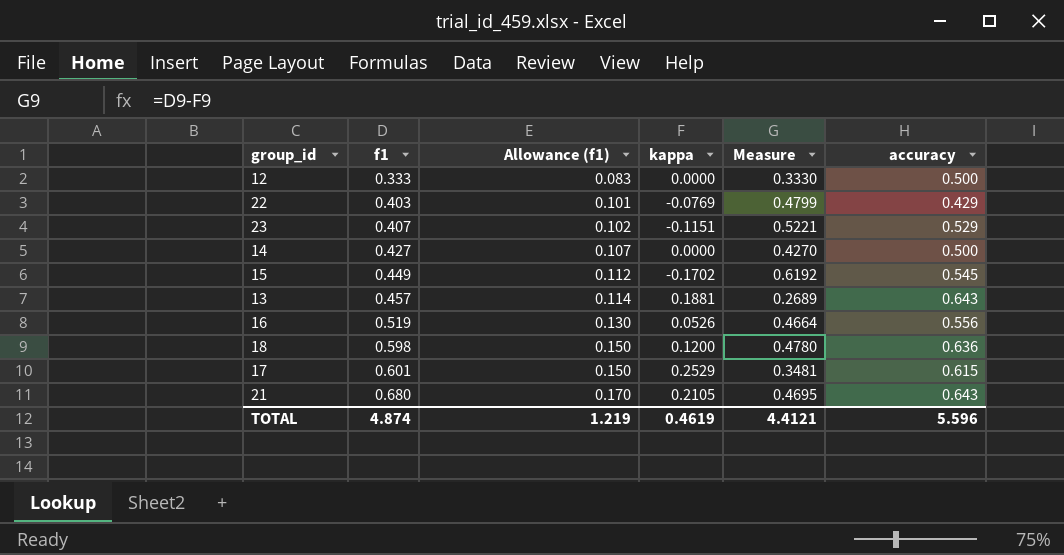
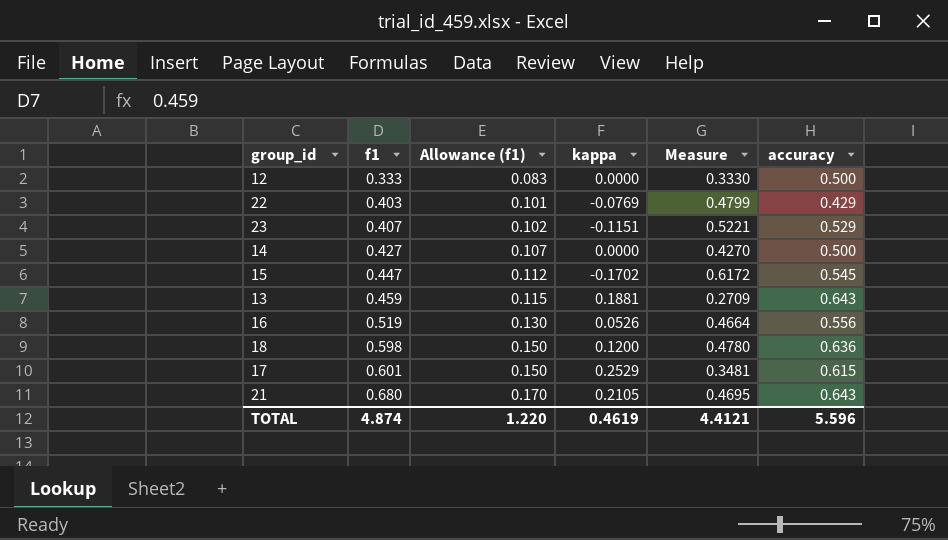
15 | f1: 0.449 -> 0.447
15 | Measure: 0.6192 -> 0.6172
13 | f1: 0.457 -> 0.459
13 | Allowance (f1): 0.114 -> 0.115
13 | Measure: 0.2689 -> 0.2709
TOTAL | Allowance (f1): 1.219 -> 1.220

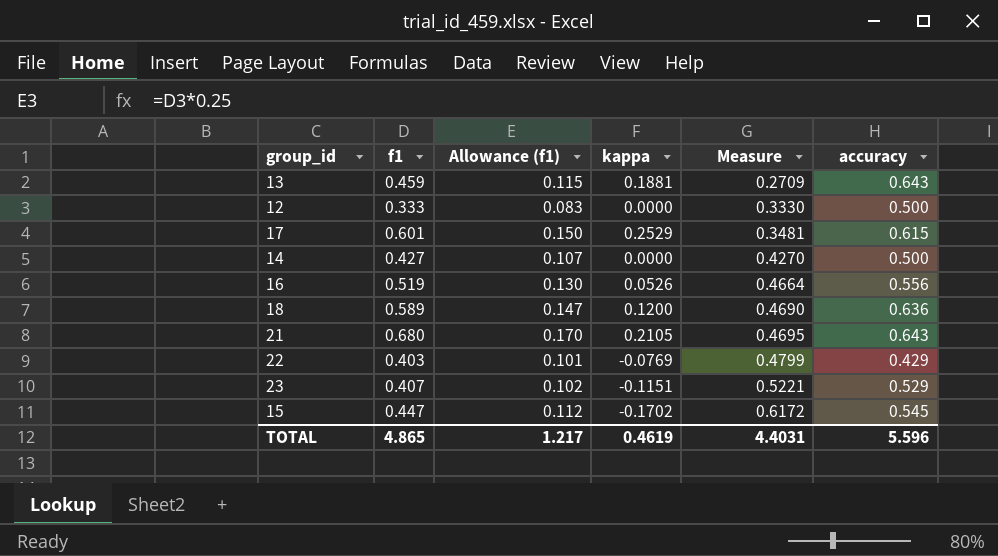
row order: f1 ascending -> Measure ascending
18 | f1: 0.598 -> 0.589
18 | Allowance (f1): 0.150 -> 0.147
18 | Measure: 0.4780 -> 0.4690
TOTAL | f1: 4.874 -> 4.865
TOTAL | Allowance (f1): 1.220 -> 1.217
TOTAL | Measure: 4.4121 -> 4.4031

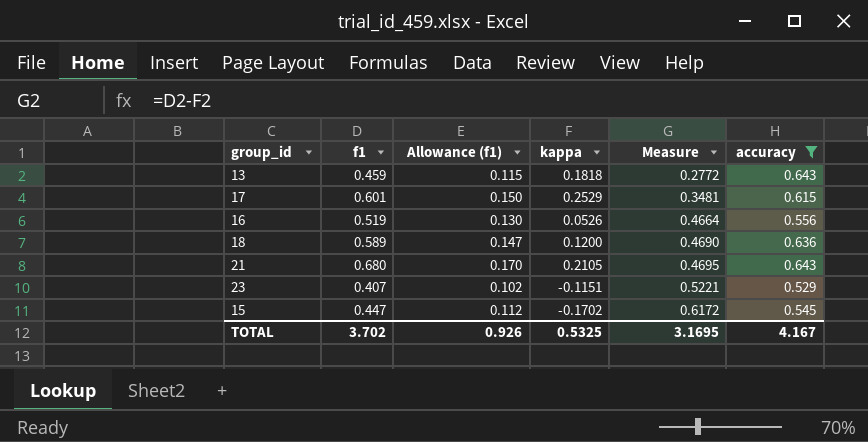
filter: none -> accuracy >= 0.529
13 | kappa: 0.1881 -> 0.1818
13 | Measure: 0.2709 -> 0.2772
TOTAL | f1: 4.865 -> 3.702
TOTAL | Allowance (f1): 1.217 -> 0.926
TOTAL | kappa: 0.4619 -> 0.5325
TOTAL | Measure: 4.4031 -> 3.1695
TOTAL | accuracy: 5.596 -> 4.167

